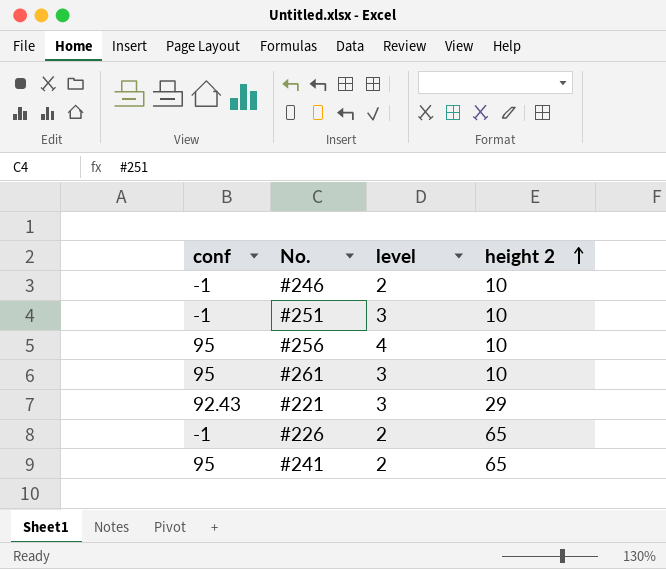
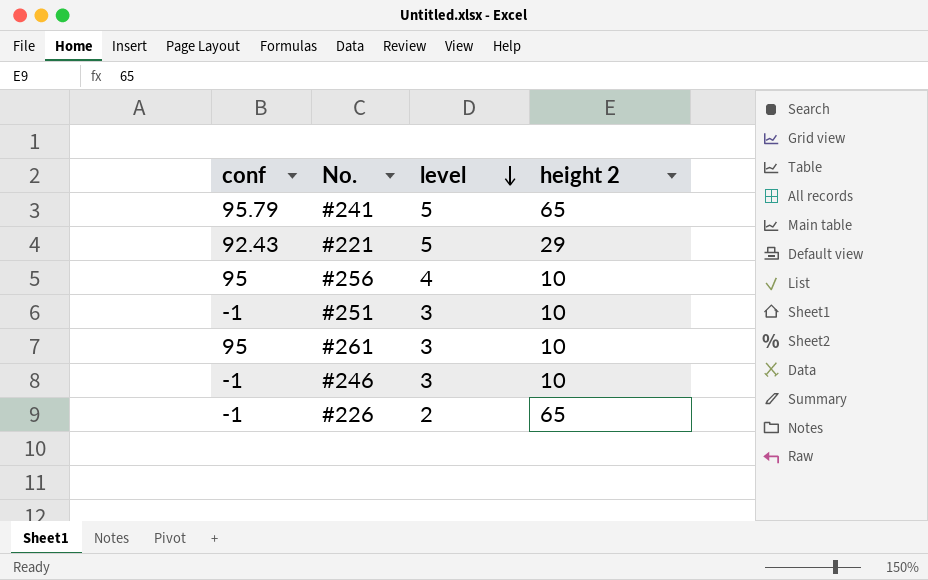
row order: height 2 ascending -> level descending
#241 | conf: 95 -> 95.79
#241 | level: 2 -> 5
#221 | level: 3 -> 5
#246 | level: 2 -> 3

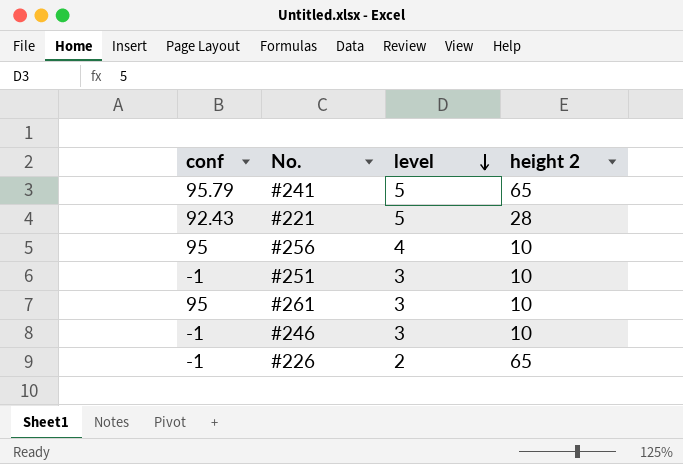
#221 | height 2: 29 -> 28

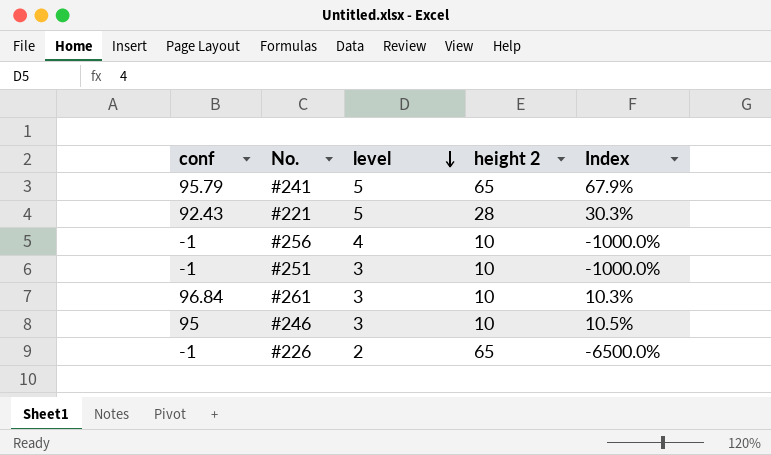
column Index | formula: none -> [height 2] / [conf]
#256 | conf: 95 -> -1
#261 | conf: 95 -> 96.84
#246 | conf: -1 -> 95

